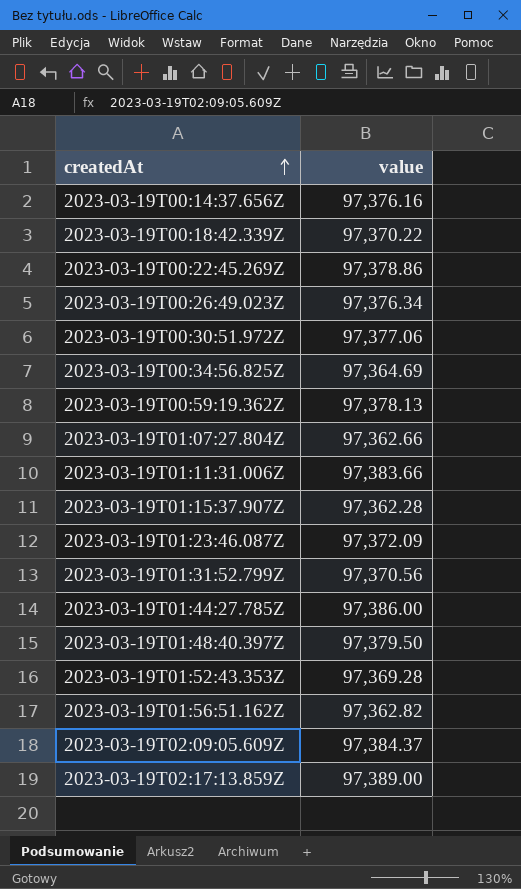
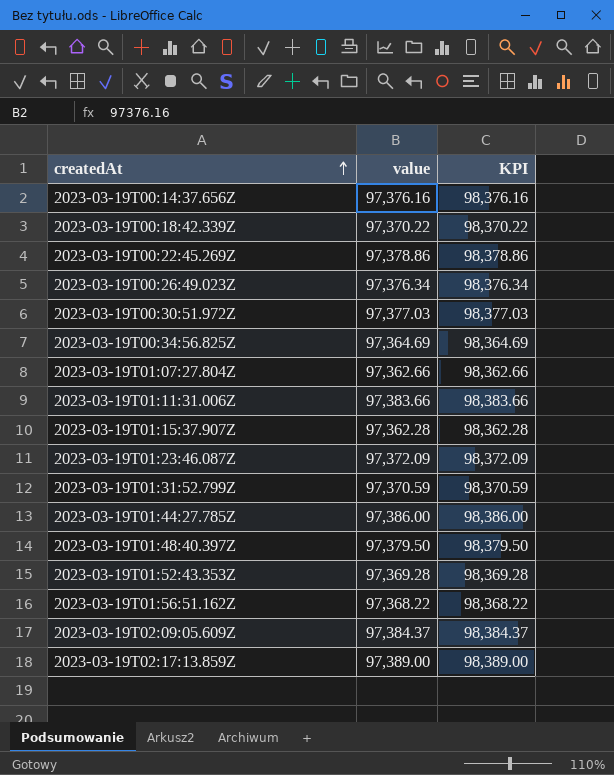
column KPI | formula: none -> [value] + 1000
row 2023-03-19T00:59:19.362Z: 97,378.13 -> none
2023-03-19T00:30:51.972Z | value: 97,377.06 -> 97,377.03
2023-03-19T01:31:52.799Z | value: 97,370.56 -> 97,370.59
2023-03-19T01:56:51.162Z | value: 97,362.82 -> 97,368.22

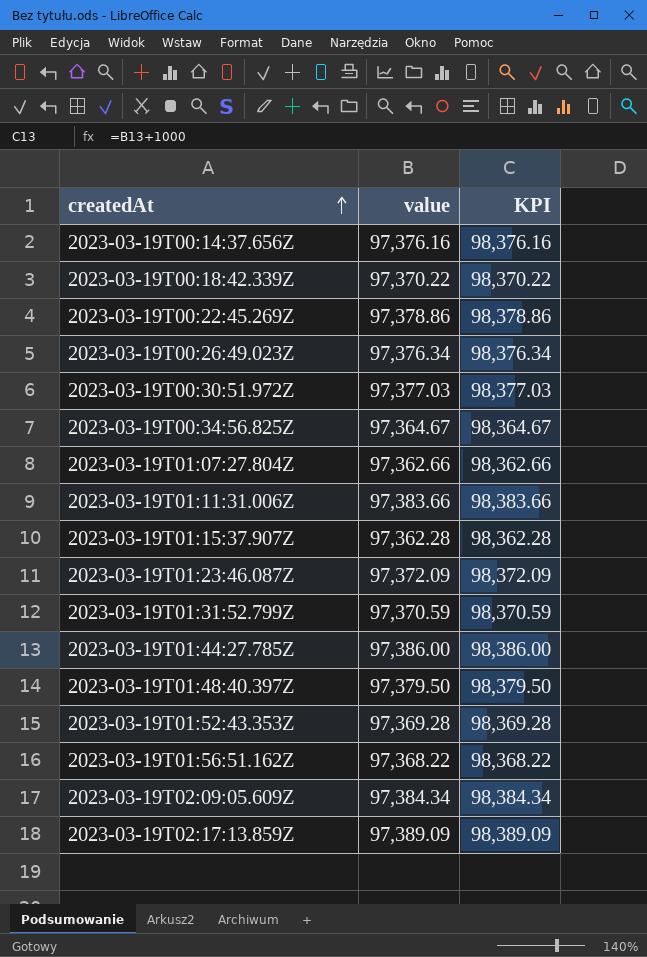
2023-03-19T00:34:56.825Z | value: 97,364.69 -> 97,364.67
2023-03-19T00:34:56.825Z | KPI: 98,364.69 -> 98,364.67
2023-03-19T02:09:05.609Z | value: 97,384.37 -> 97,384.34
2023-03-19T02:09:05.609Z | KPI: 98,384.37 -> 98,384.34
2023-03-19T02:17:13.859Z | value: 97,389.00 -> 97,389.09
2023-03-19T02:17:13.859Z | KPI: 98,389.00 -> 98,389.09

